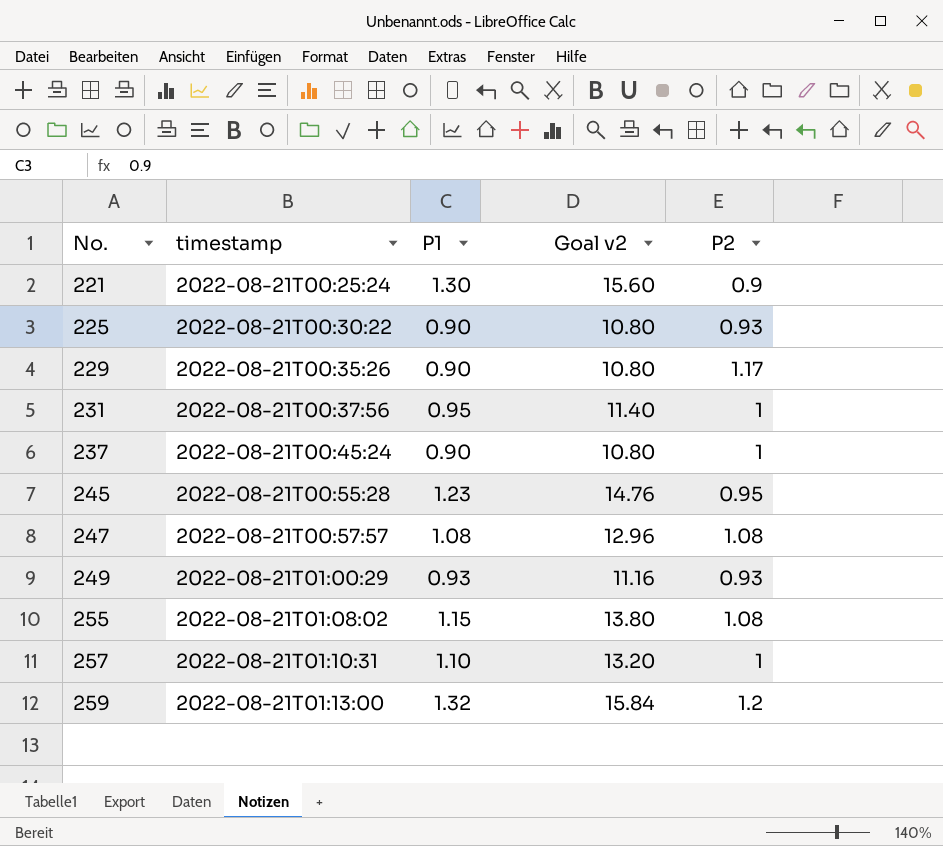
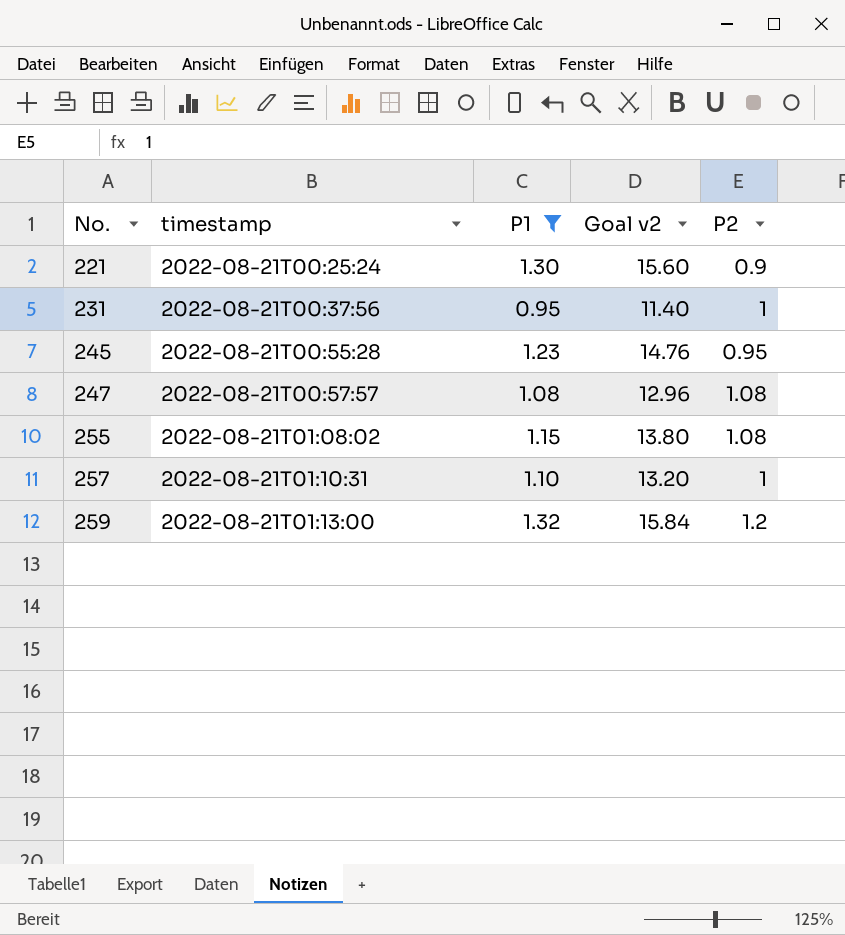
filter: none -> P1 >= 0.95

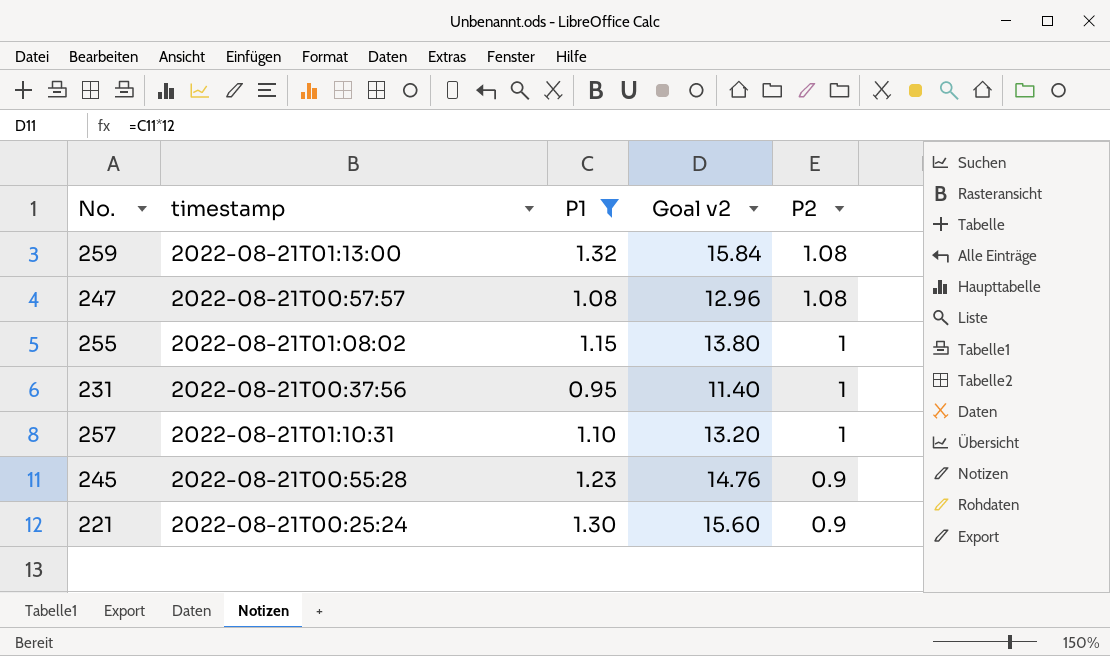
row order: No. ascending -> P2 descending
259 | P2: 1.2 -> 1.08
255 | P2: 1.08 -> 1
245 | P2: 0.95 -> 0.9

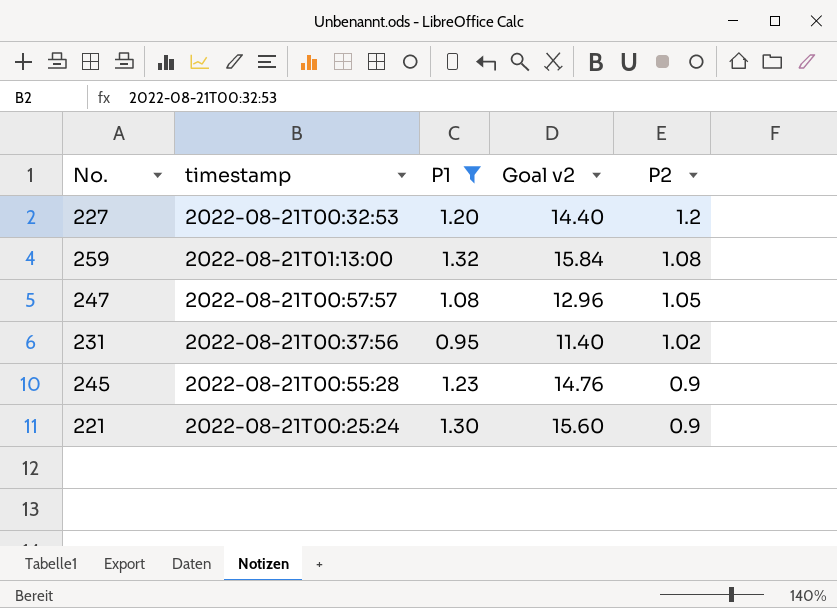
row 255: 2022-08-21T01:08:02 | 1.15 | 13.80 | 1 -> none
row 257: 2022-08-21T01:10:31 | 1.10 | 13.20 | 1 -> none
row 227: none -> 2022-08-21T00:32:53 | 1.20 | 14.40 | 1.2
247 | P2: 1.08 -> 1.05
231 | P2: 1 -> 1.02

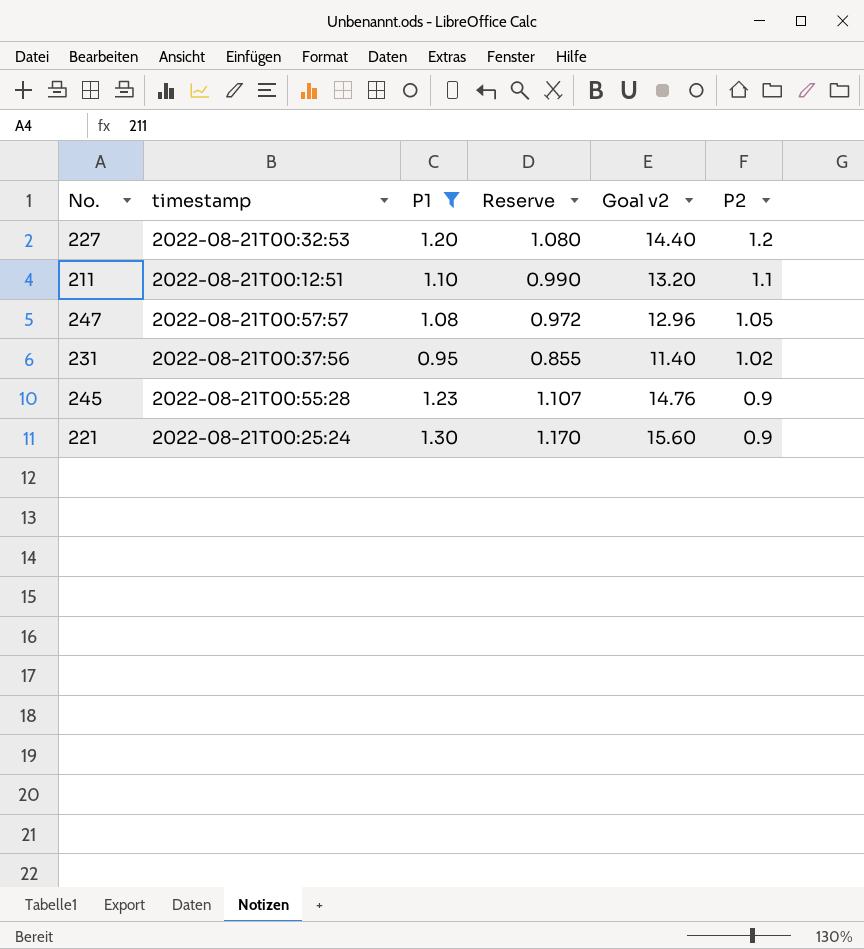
column Reserve | formula: none -> [P1] * 0.9
row 259: 2022-08-21T01:13:00 | 1.32 | 15.84 | 1.08 -> none
row 211: none -> 2022-08-21T00:12:51 | 1.10 | 0.990 | 13.20 | 1.1

